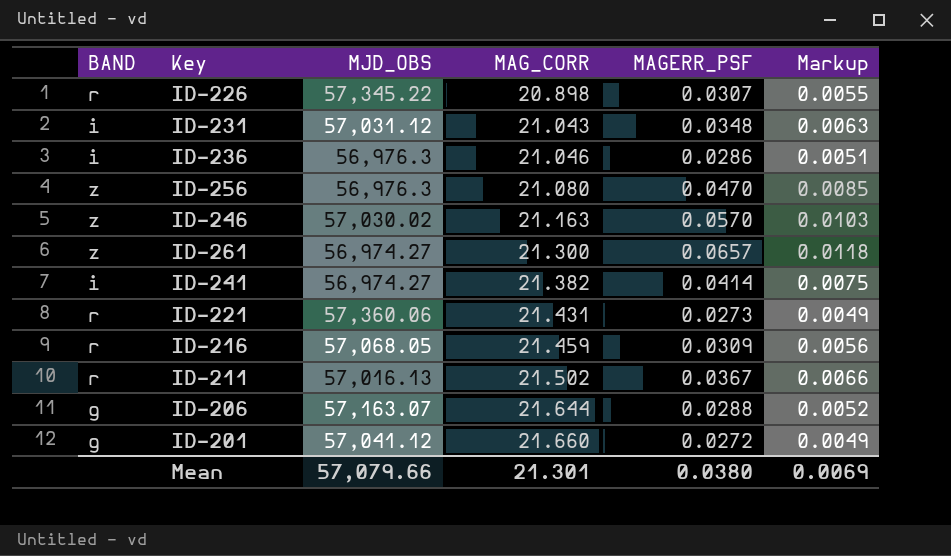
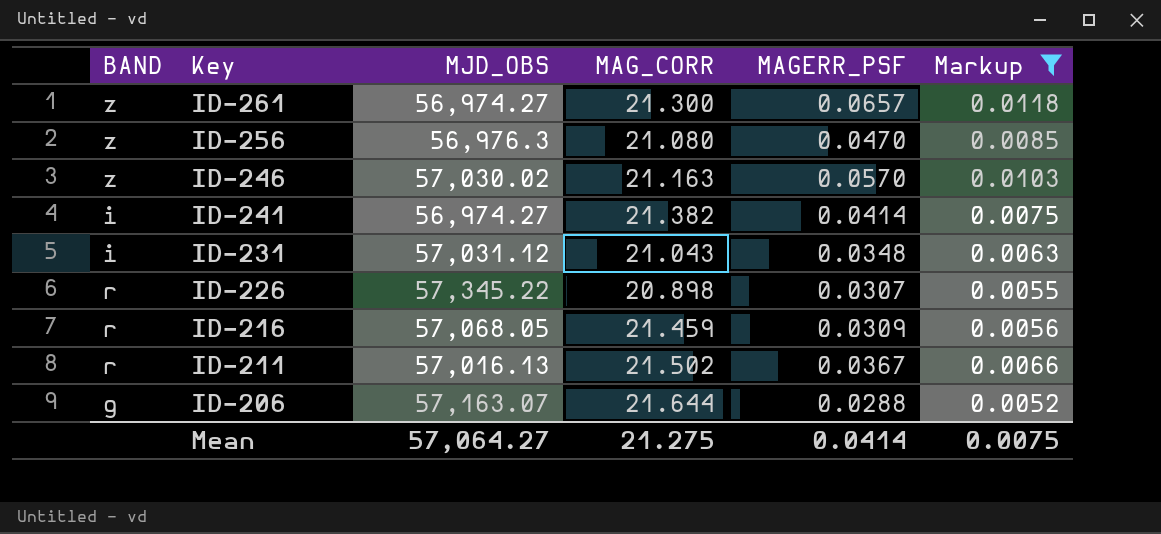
filter: none -> Markup >= 0.0052
row order: MAG_CORR ascending -> Key descending
Mean | MJD_OBS: 57,079.66 -> 57,064.27
Mean | MAG_CORR: 21.301 -> 21.275
Mean | MAGERR_PSF: 0.0380 -> 0.0414
Mean | Markup: 0.0069 -> 0.0075

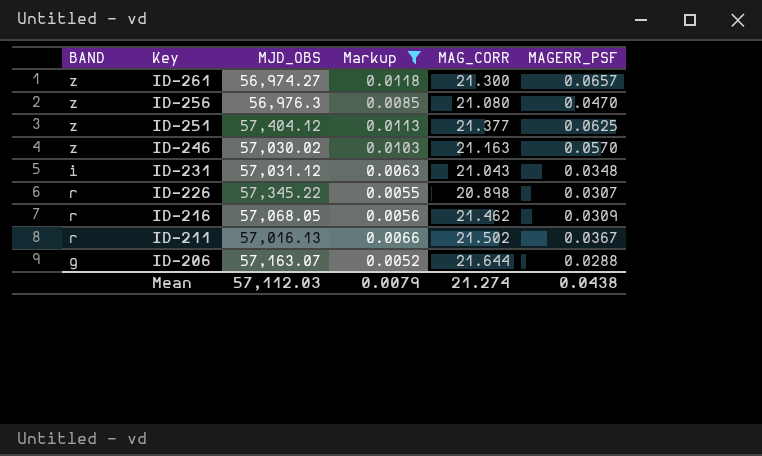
column Markup | position: 6 -> 4
row ID-241: i | 56,974.27 | 21.382 | 0.0414 | 0.0075 -> none
row ID-251: none -> z | 57,404.12 | 0.0113 | 21.377 | 0.0625
ID-216 | MAG_CORR: 21.459 -> 21.462
Mean | MJD_OBS: 57,064.27 -> 57,112.03
Mean | Markup: 0.0075 -> 0.0079
Mean | MAG_CORR: 21.275 -> 21.274
Mean | MAGERR_PSF: 0.0414 -> 0.0438

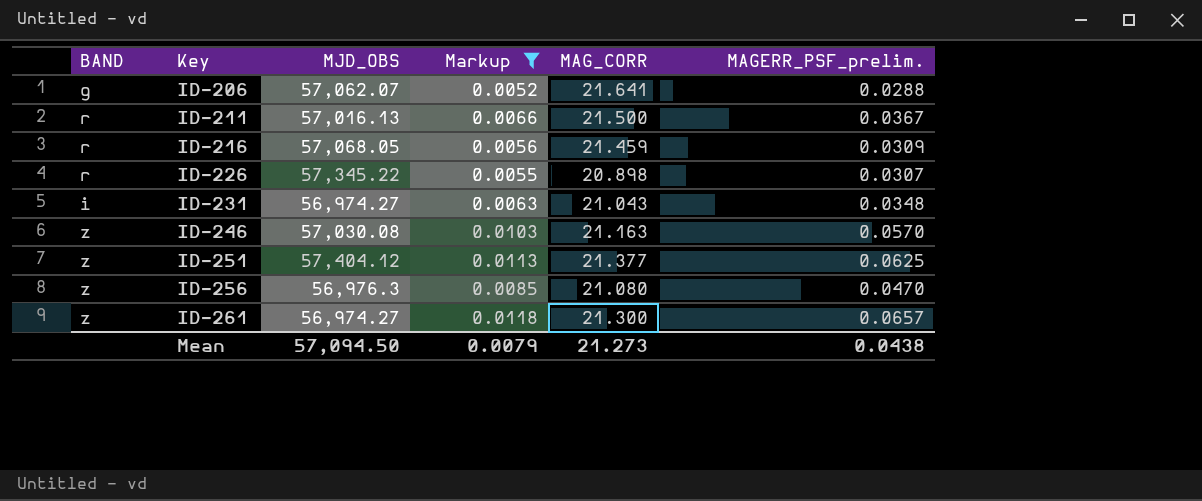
row order: Key descending -> Key ascending
column name: MAGERR_PSF -> MAGERR_PSF_prelim.
ID-206 | MJD_OBS: 57,163.07 -> 57,062.07
ID-206 | MAG_CORR: 21.644 -> 21.641
ID-211 | MAG_CORR: 21.502 -> 21.500
ID-216 | MAG_CORR: 21.462 -> 21.459
ID-231 | MJD_OBS: 57,031.12 -> 56,974.27
ID-246 | MJD_OBS: 57,030.02 -> 57,030.08
Mean | MJD_OBS: 57,112.03 -> 57,094.50
Mean | MAG_CORR: 21.274 -> 21.273

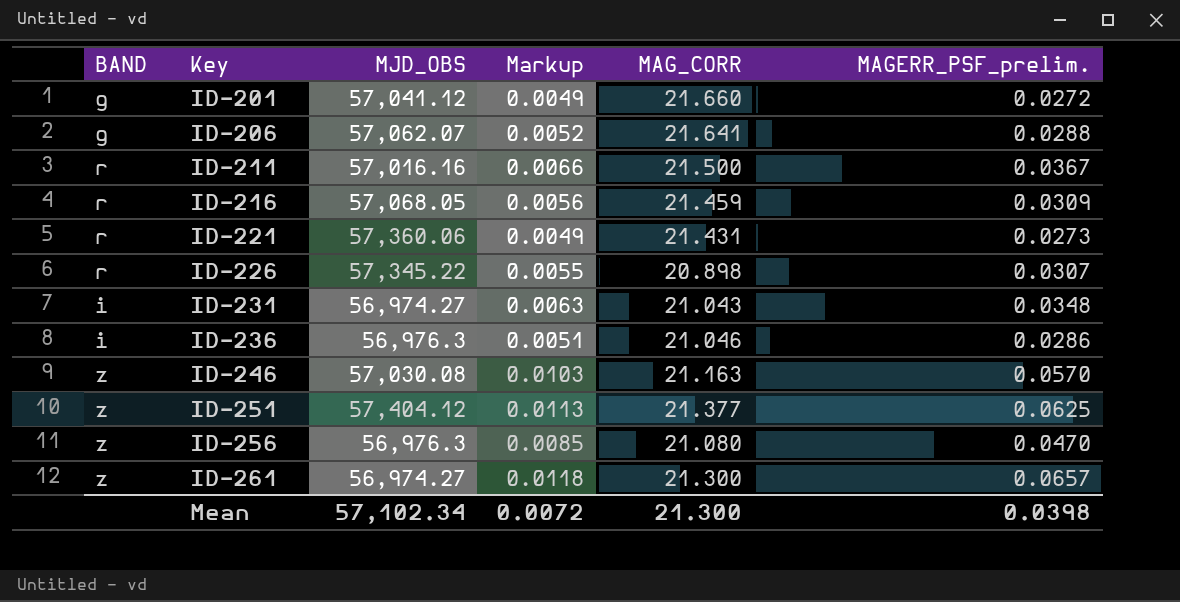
filter: Markup >= 0.0052 -> none
ID-211 | MJD_OBS: 57,016.13 -> 57,016.16
Mean | MJD_OBS: 57,094.50 -> 57,102.34
Mean | Markup: 0.0079 -> 0.0072
Mean | MAG_CORR: 21.273 -> 21.300
Mean | MAGERR_PSF_prelim.: 0.0438 -> 0.0398

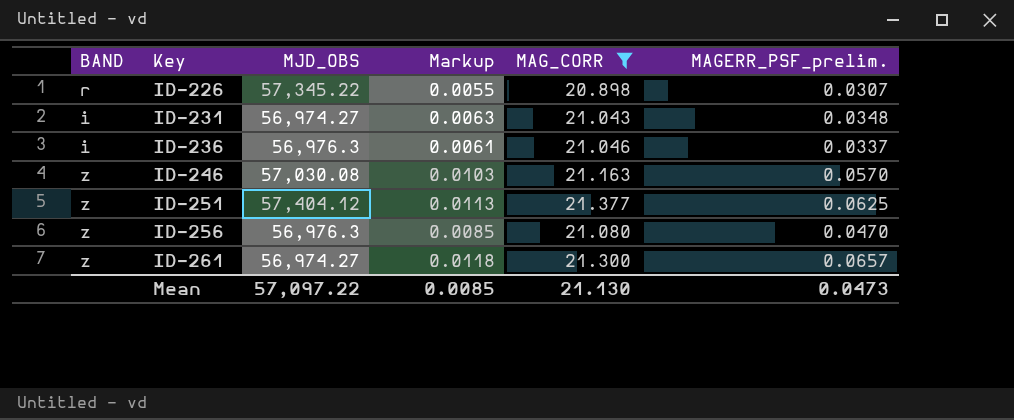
filter: none -> MAG_CORR <= 21.377
ID-236 | Markup: 0.0051 -> 0.0061
ID-236 | MAGERR_PSF_prelim.: 0.0286 -> 0.0337
Mean | MJD_OBS: 57,102.34 -> 57,097.22
Mean | Markup: 0.0072 -> 0.0085
Mean | MAG_CORR: 21.300 -> 21.130
Mean | MAGERR_PSF_prelim.: 0.0398 -> 0.0473

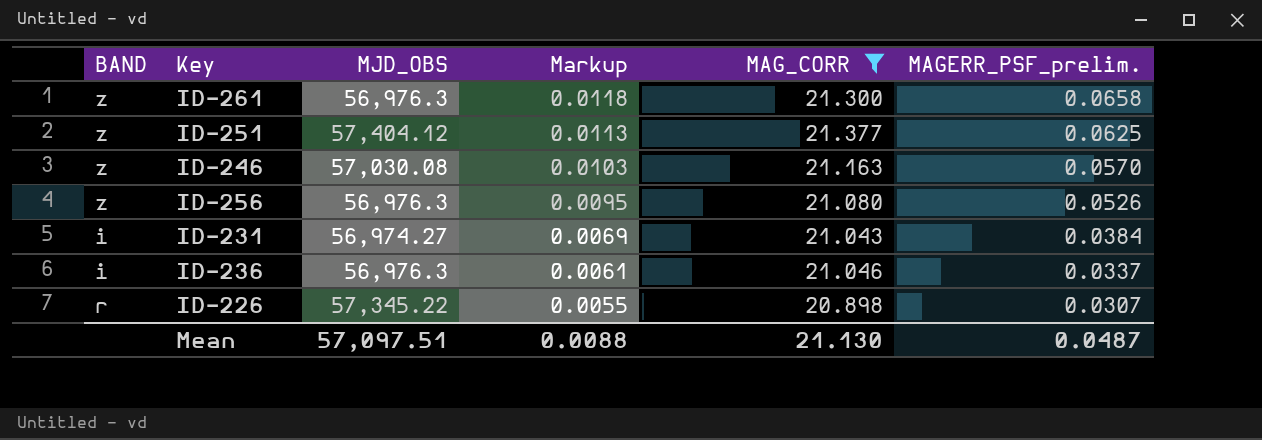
row order: Key ascending -> Markup descending
ID-261 | MJD_OBS: 56,974.27 -> 56,976.3
ID-261 | MAGERR_PSF_prelim.: 0.0657 -> 0.0658
ID-256 | Markup: 0.0085 -> 0.0095
ID-256 | MAGERR_PSF_prelim.: 0.0470 -> 0.0526
ID-231 | Markup: 0.0063 -> 0.0069
ID-231 | MAGERR_PSF_prelim.: 0.0348 -> 0.0384
Mean | MJD_OBS: 57,097.22 -> 57,097.51
Mean | Markup: 0.0085 -> 0.0088
Mean | MAGERR_PSF_prelim.: 0.0473 -> 0.0487

